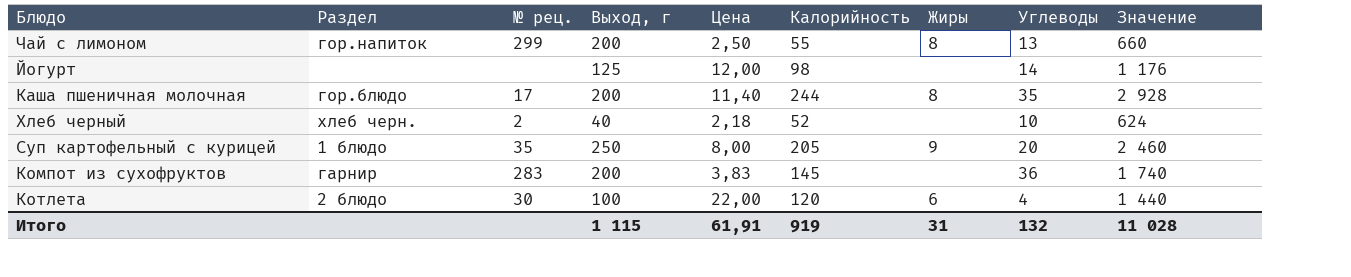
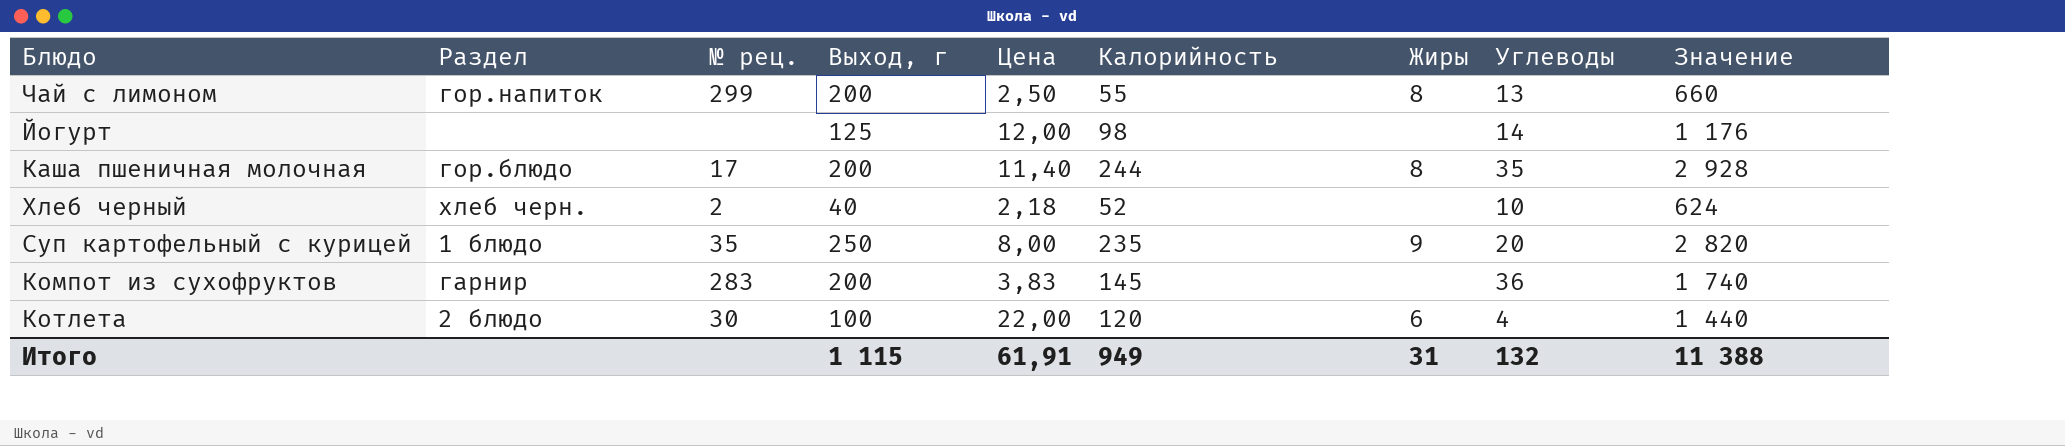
Суп картофельный с курицей | Калорийность: 205 -> 235
Суп картофельный с курицей | Значение: 2 460 -> 2 820
Итого | Калорийность: 919 -> 949
Итого | Значение: 11 028 -> 11 388

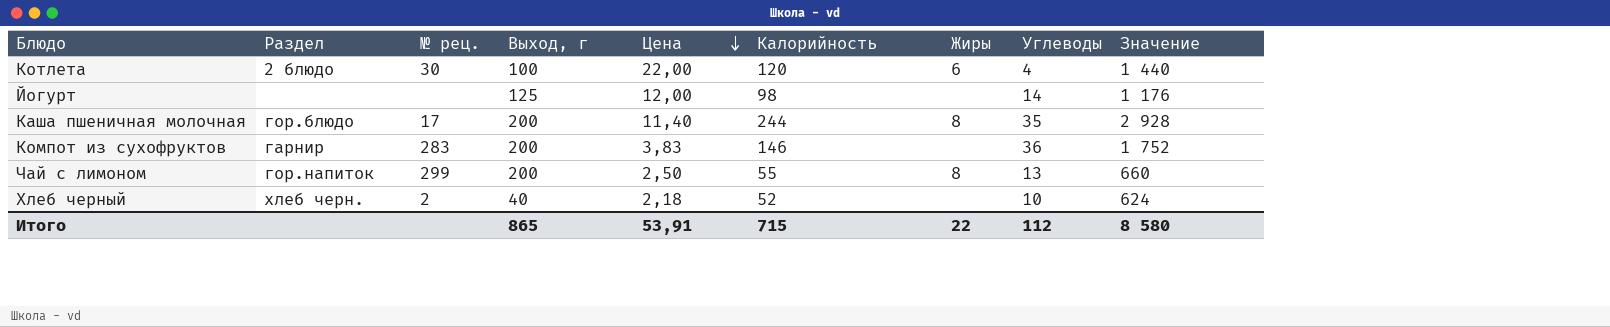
row order: none -> Цена descending
row Суп картофельный с курицей: 1 блюдо | 35 | 250 | 8,00 | 235 | 9 | 20 | 2 820 -> none
Компот из сухофруктов | Калорийность: 145 -> 146
Компот из сухофруктов | Значение: 1 740 -> 1 752
Итого | Выход, г: 1 115 -> 865
Итого | Цена: 61,91 -> 53,91
Итого | Калорийность: 949 -> 715
Итого | Жиры: 31 -> 22
Итого | Углеводы: 132 -> 112
Итого | Значение: 11 388 -> 8 580

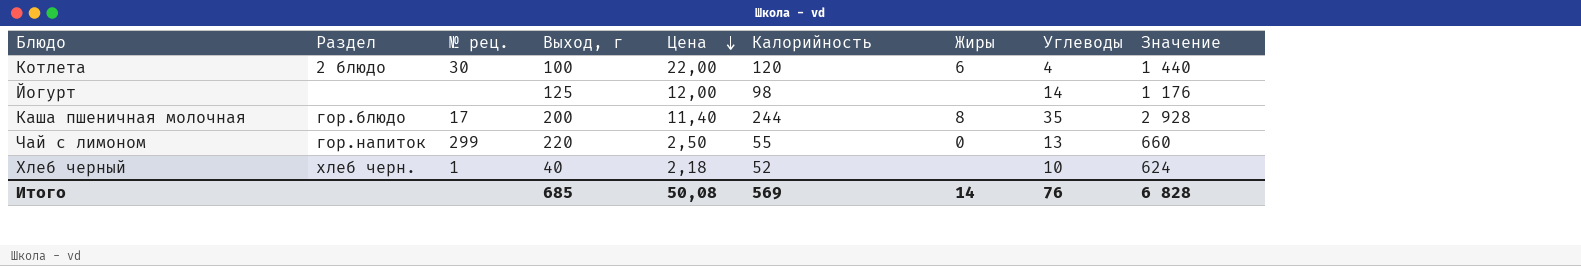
row Компот из сухофруктов: гарнир | 283 | 200 | 3,83 | 146 | none | 36 | 1 752 -> none
Чай с лимоном | Выход, г: 200 -> 220
Чай с лимоном | Жиры: 8 -> 0
Хлеб черный | № рец.: 2 -> 1
Итого | Выход, г: 865 -> 685
Итого | Цена: 53,91 -> 50,08
Итого | Калорийность: 715 -> 569
Итого | Жиры: 22 -> 14
Итого | Углеводы: 112 -> 76
Итого | Значение: 8 580 -> 6 828

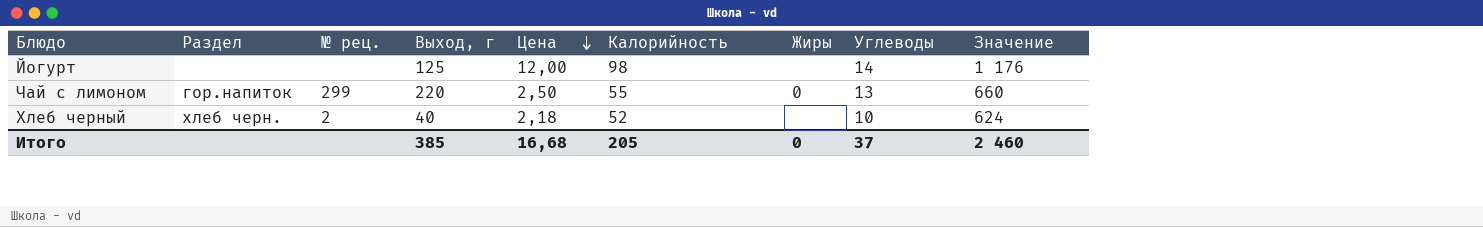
row Котлета: 2 блюдо | 30 | 100 | 22,00 | 120 | 6 | 4 | 1 440 -> none
row Каша пшеничная молочная: гор.блюдо | 17 | 200 | 11,40 | 244 | 8 | 35 | 2 928 -> none
Хлеб черный | № рец.: 1 -> 2
Итого | Выход, г: 685 -> 385
Итого | Цена: 50,08 -> 16,68
Итого | Калорийность: 569 -> 205
Итого | Жиры: 14 -> 0
Итого | Углеводы: 76 -> 37
Итого | Значение: 6 828 -> 2 460

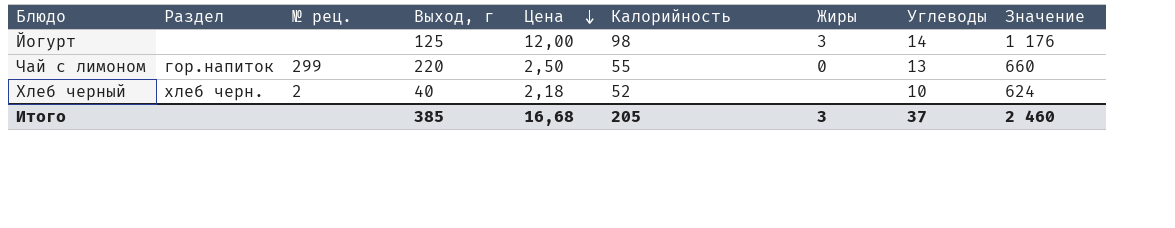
Йогурт | Жиры: none -> 3
Итого | Жиры: 0 -> 3

